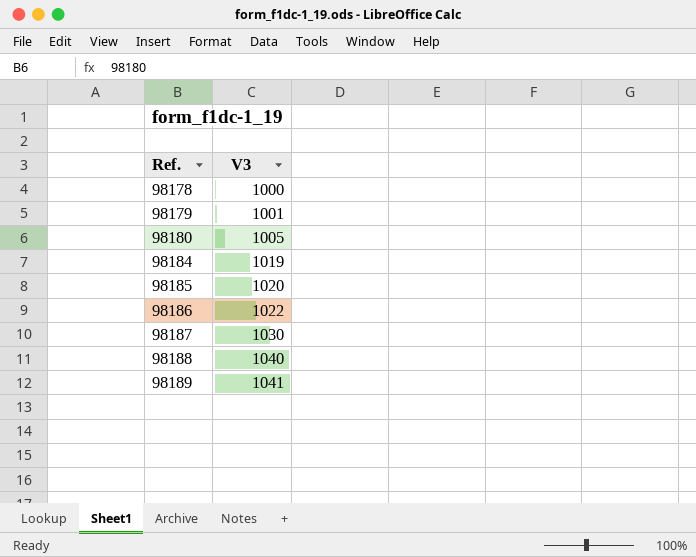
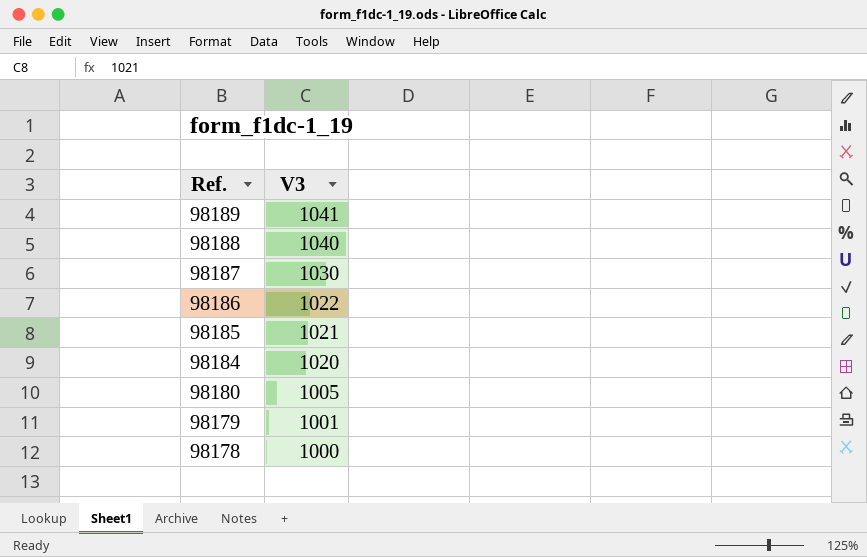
row order: Ref. ascending -> Ref. descending
98185 | V3: 1020 -> 1021
98184 | V3: 1019 -> 1020

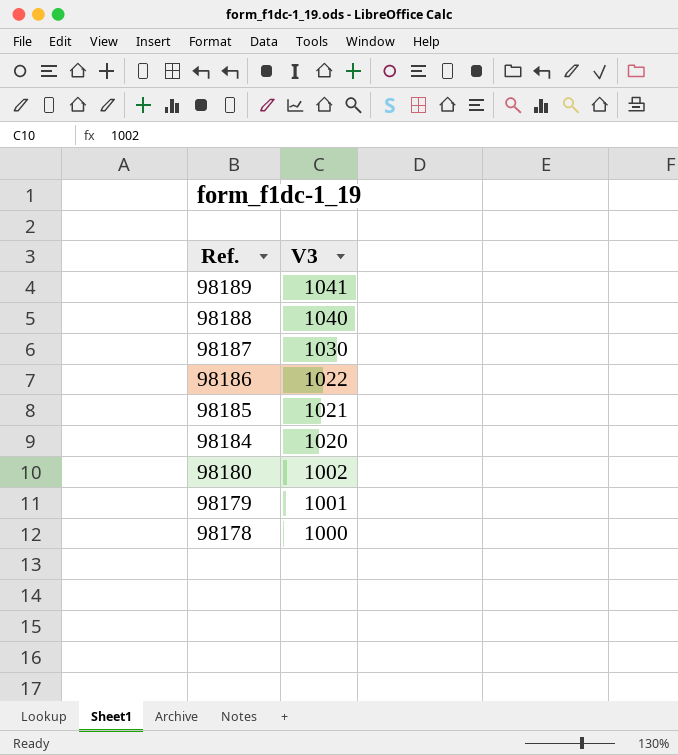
98180 | V3: 1005 -> 1002

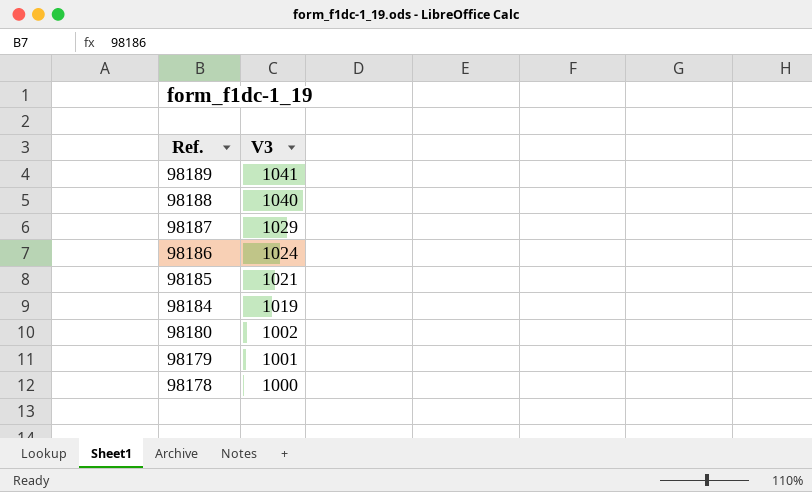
98187 | V3: 1030 -> 1029
98186 | V3: 1022 -> 1024
98184 | V3: 1020 -> 1019

